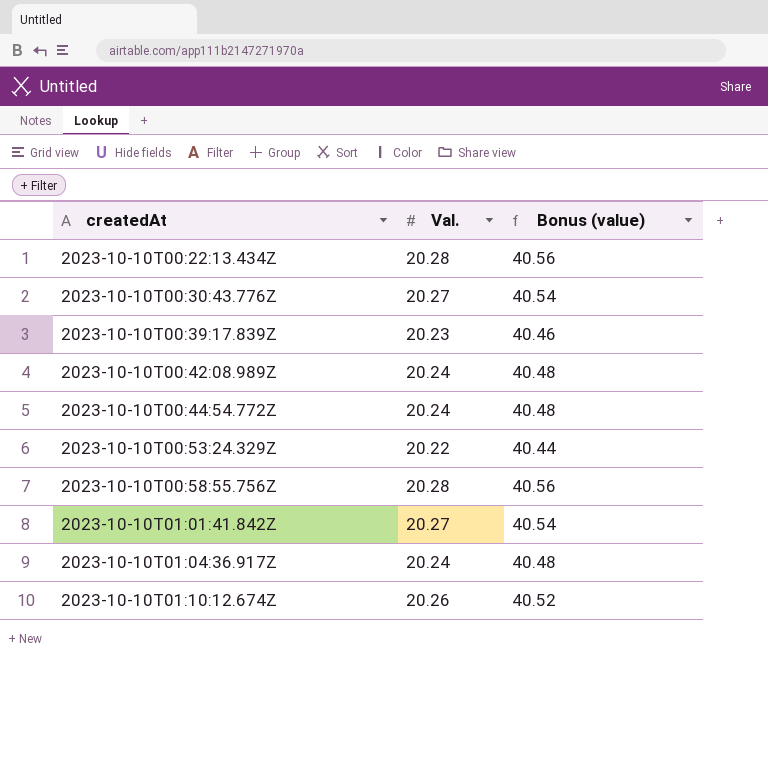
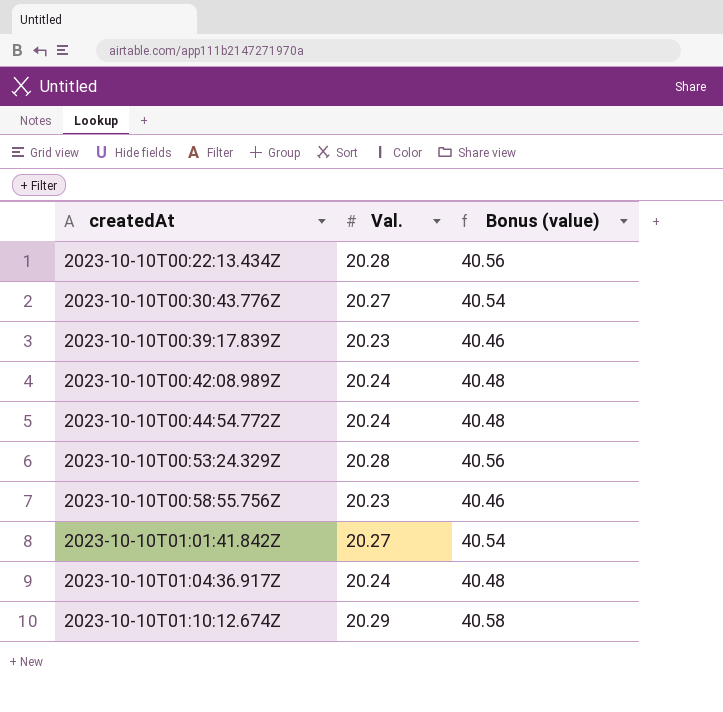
2023-10-10T00:53:24.329Z | Val.: 20.22 -> 20.28
2023-10-10T00:53:24.329Z | Bonus (value): 40.44 -> 40.56
2023-10-10T00:58:55.756Z | Val.: 20.28 -> 20.23
2023-10-10T00:58:55.756Z | Bonus (value): 40.56 -> 40.46
2023-10-10T01:10:12.674Z | Val.: 20.26 -> 20.29
2023-10-10T01:10:12.674Z | Bonus (value): 40.52 -> 40.58

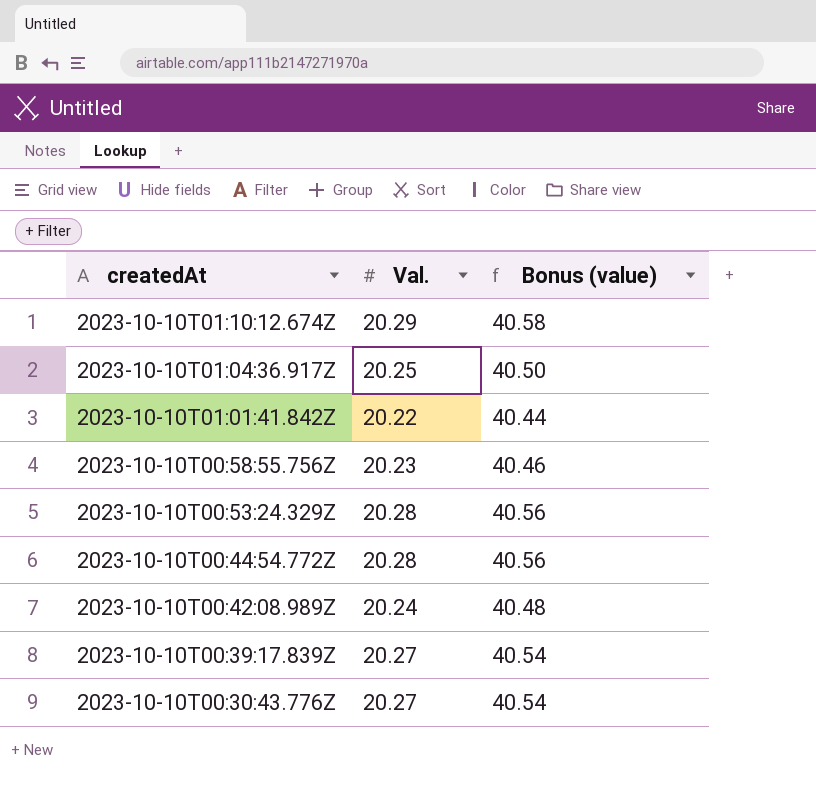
row order: createdAt ascending -> createdAt descending
row 2023-10-10T00:22:13.434Z: 20.28 | 40.56 -> none
2023-10-10T01:04:36.917Z | Val.: 20.24 -> 20.25
2023-10-10T01:04:36.917Z | Bonus (value): 40.48 -> 40.50
2023-10-10T01:01:41.842Z | Val.: 20.27 -> 20.22
2023-10-10T01:01:41.842Z | Bonus (value): 40.54 -> 40.44
2023-10-10T00:44:54.772Z | Val.: 20.24 -> 20.28
2023-10-10T00:44:54.772Z | Bonus (value): 40.48 -> 40.56
2023-10-10T00:39:17.839Z | Val.: 20.23 -> 20.27
2023-10-10T00:39:17.839Z | Bonus (value): 40.46 -> 40.54

